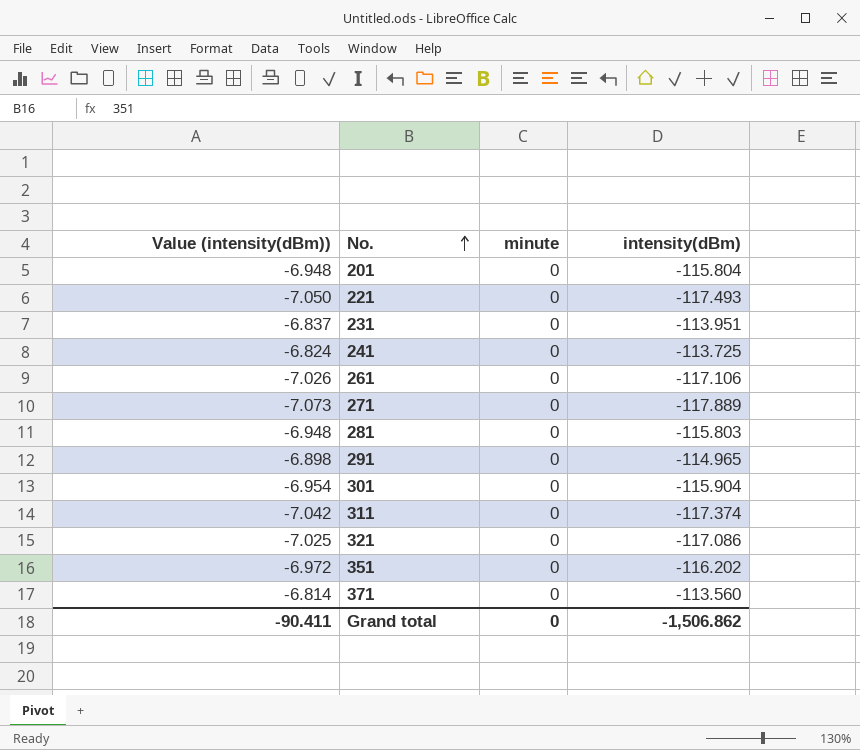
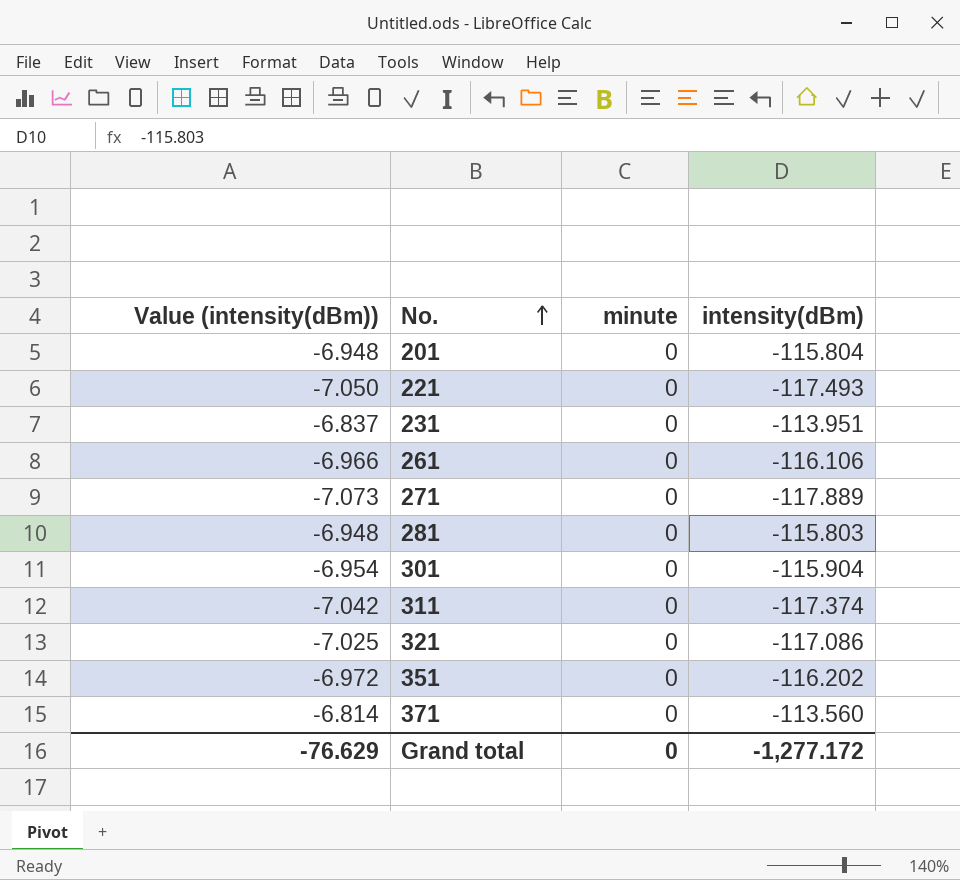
row 241: -6.824 | 0 | -113.725 -> none
row 291: -6.898 | 0 | -114.965 -> none
261 | Value (intensity(dBm)): -7.026 -> -6.966
261 | intensity(dBm): -117.106 -> -116.106
Grand total | Value (intensity(dBm)): -90.411 -> -76.629
Grand total | intensity(dBm): -1,506.862 -> -1,277.172

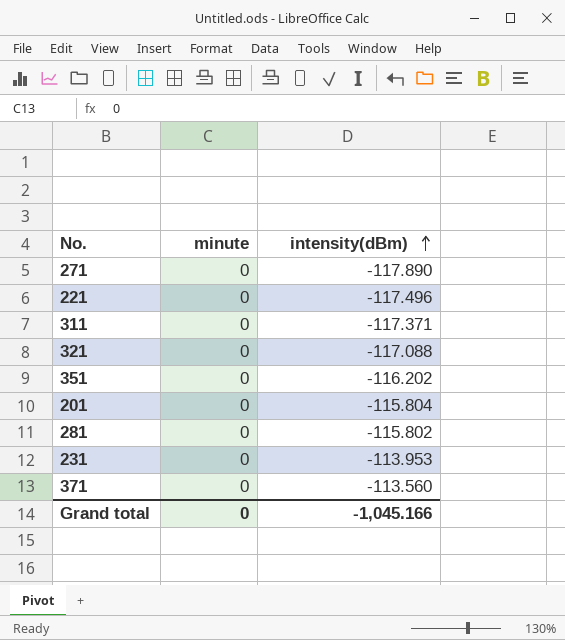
row order: No. ascending -> intensity(dBm) ascending
column Value (intensity(dBm)) | formula: [intensity(dBm)] * 0.06 -> none
row 261: -6.966 | 0 | -116.106 -> none
row 301: -6.954 | 0 | -115.904 -> none
271 | intensity(dBm): -117.889 -> -117.890
221 | intensity(dBm): -117.493 -> -117.496
311 | intensity(dBm): -117.374 -> -117.371
321 | intensity(dBm): -117.086 -> -117.088
281 | intensity(dBm): -115.803 -> -115.802
231 | intensity(dBm): -113.951 -> -113.953
Grand total | intensity(dBm): -1,277.172 -> -1,045.166

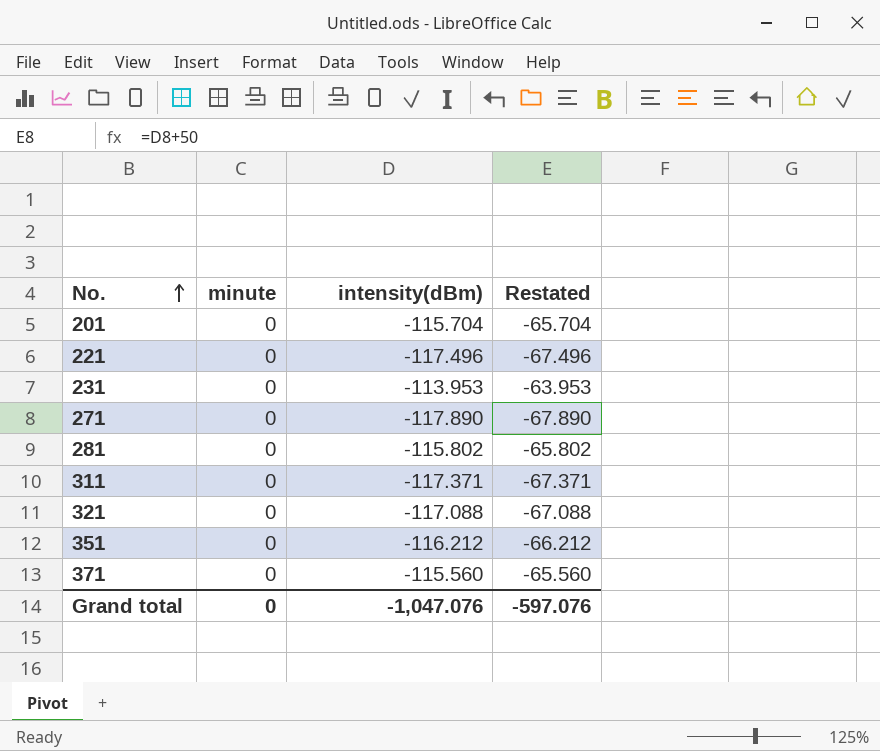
row order: intensity(dBm) ascending -> No. ascending
column Restated | formula: none -> [intensity(dBm)] + 50
201 | intensity(dBm): -115.804 -> -115.704
351 | intensity(dBm): -116.202 -> -116.212
371 | intensity(dBm): -113.560 -> -115.560
Grand total | intensity(dBm): -1,045.166 -> -1,047.076

